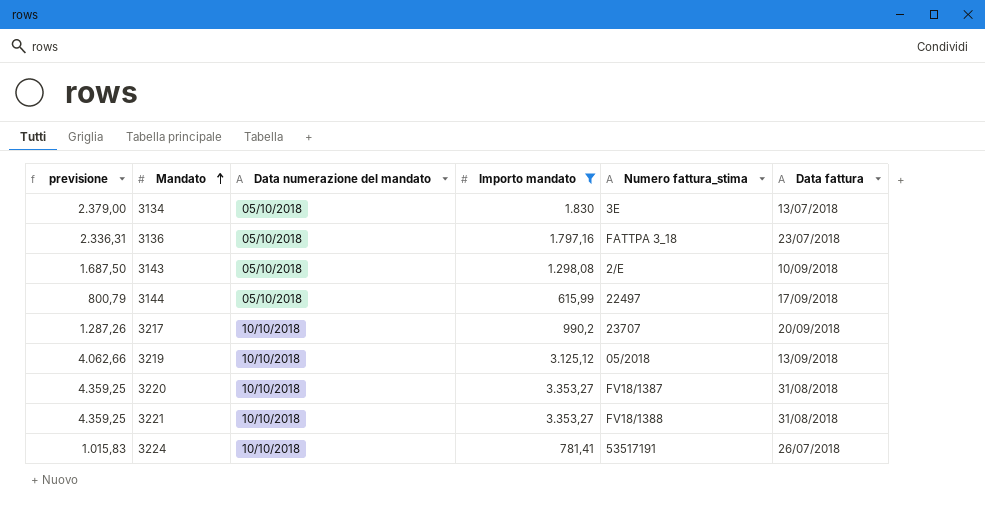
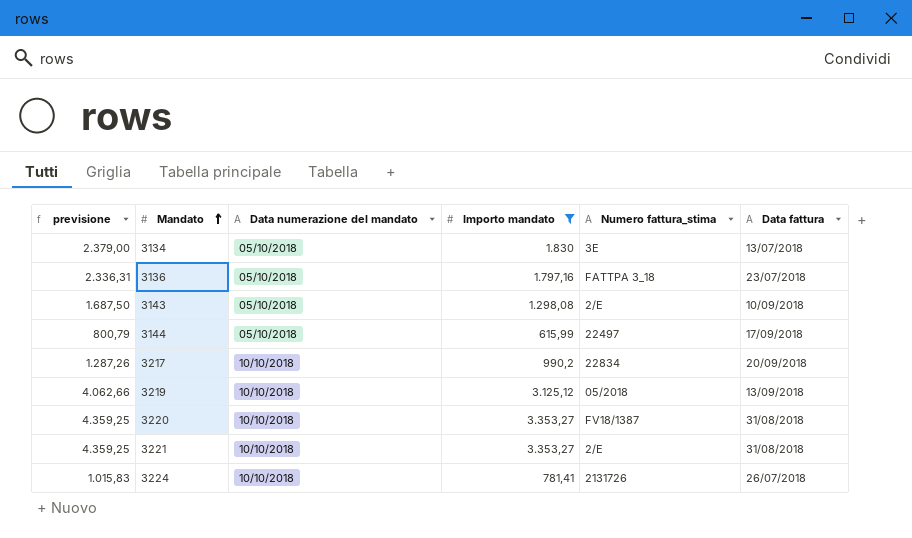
3217 | Numero fattura_stima: 23707 -> 22834
3221 | Numero fattura_stima: FV18/1388 -> 2/E
3224 | Numero fattura_stima: 53517191 -> 2131726

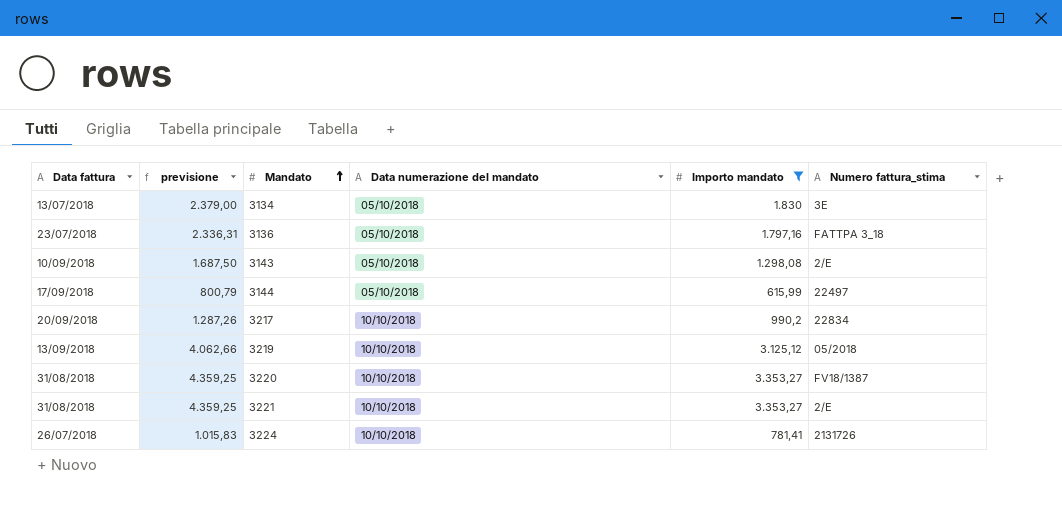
column Data fattura | position: 6 -> 1

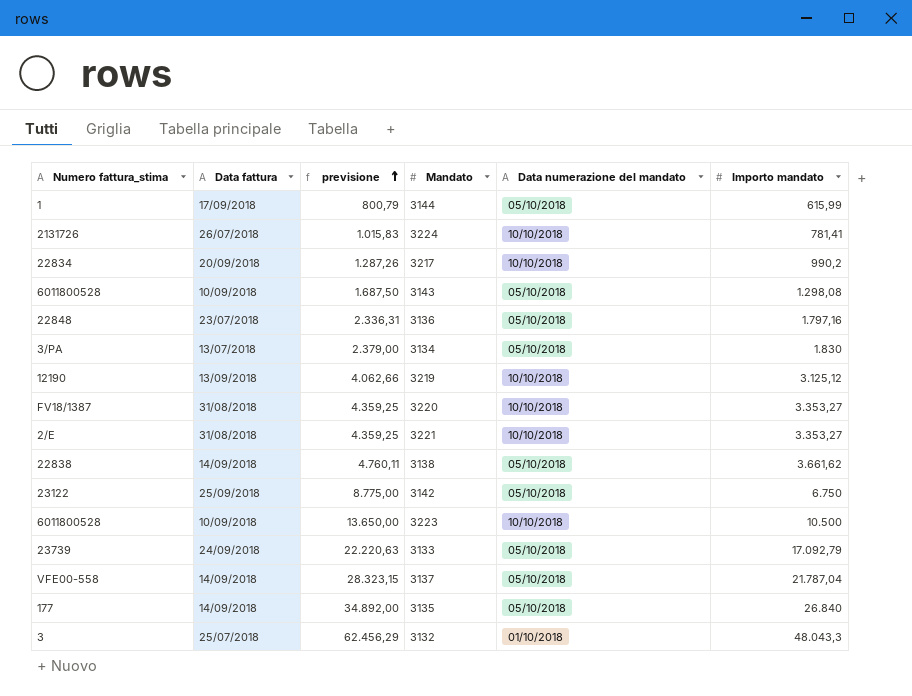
filter: Importo mandato <= 3.353,27 -> none
row order: Mandato ascending -> previsione ascending
column Numero fattura_stima | position: 6 -> 1
3144 | Numero fattura_stima: 22497 -> 1
3143 | Numero fattura_stima: 2/E -> 6011800528
3136 | Numero fattura_stima: FATTPA 3_18 -> 22848
3134 | Numero fattura_stima: 3E -> 3/PA
3219 | Numero fattura_stima: 05/2018 -> 12190

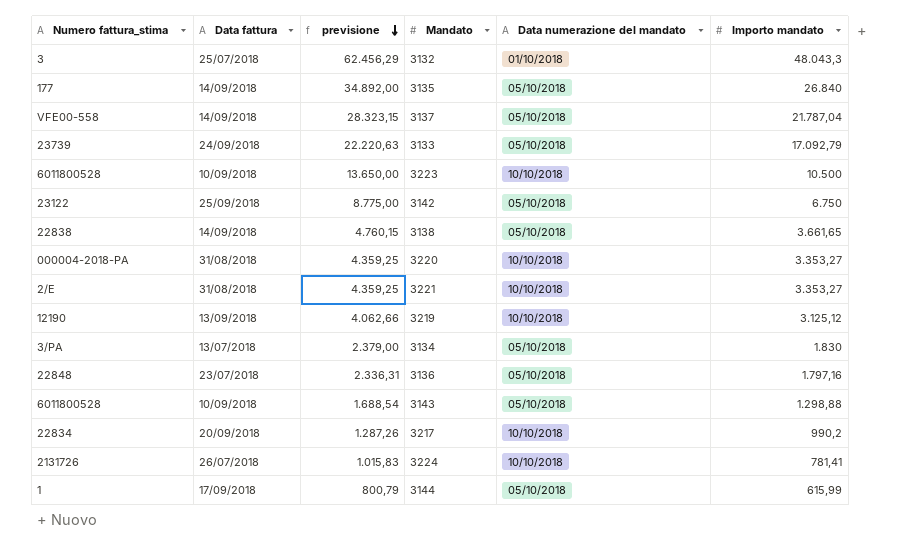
row order: previsione ascending -> previsione descending
3138 | previsione: 4.760,11 -> 4.760,15
3138 | Importo mandato: 3.661,62 -> 3.661,65
3220 | Numero fattura_stima: FV18/1387 -> 000004-2018-PA
3143 | previsione: 1.687,50 -> 1.688,54
3143 | Importo mandato: 1.298,08 -> 1.298,88

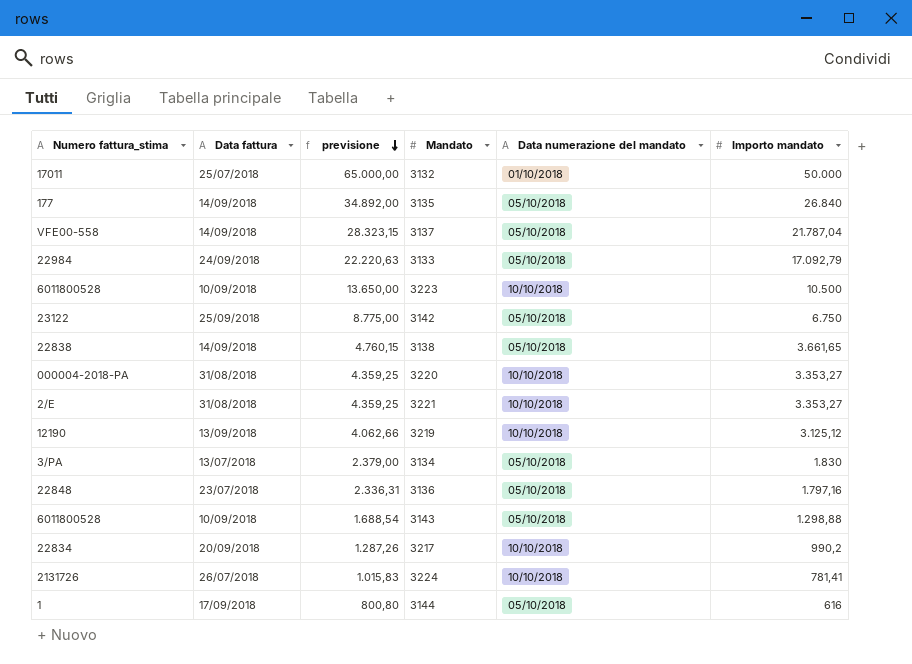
3132 | Numero fattura_stima: 3 -> 17011
3132 | previsione: 62.456,29 -> 65.000,00
3132 | Importo mandato: 48.043,3 -> 50.000
3133 | Numero fattura_stima: 23739 -> 22984
3144 | previsione: 800,79 -> 800,80
3144 | Importo mandato: 615,99 -> 616

